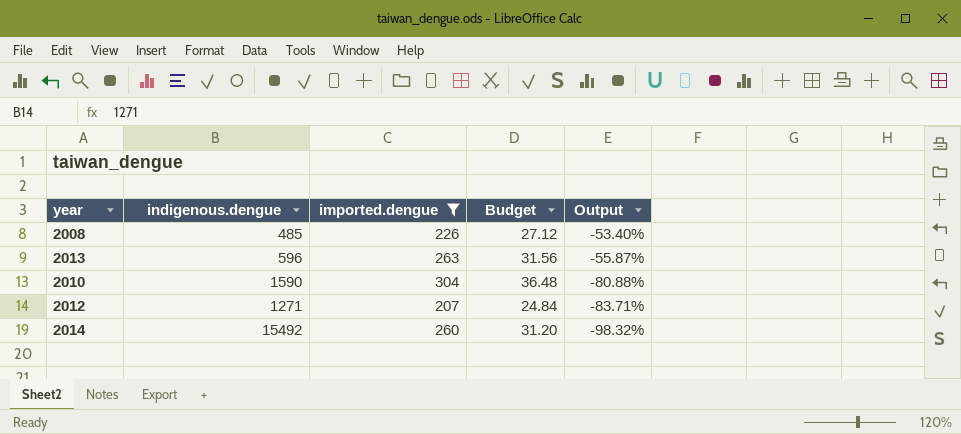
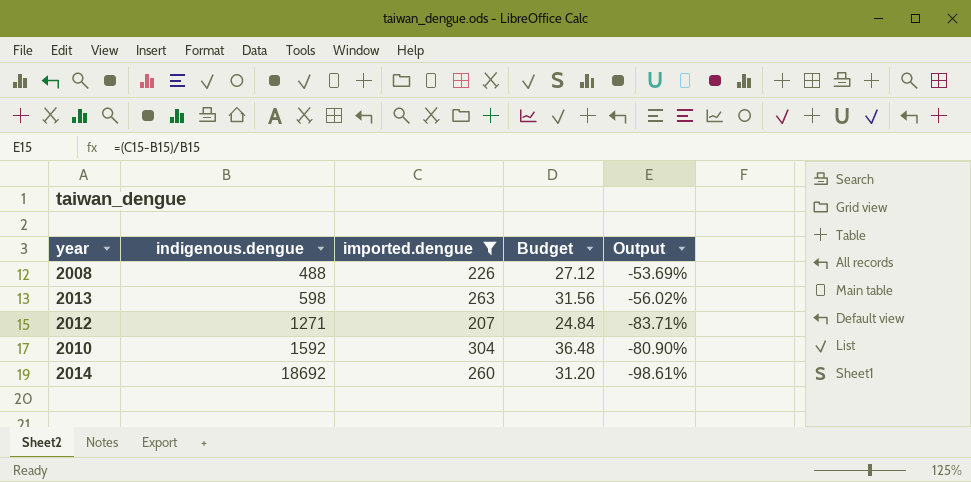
row order: Output descending -> indigenous.dengue ascending
2008 | indigenous.dengue: 485 -> 488
2008 | Output: -53.40% -> -53.69%
2013 | indigenous.dengue: 596 -> 598
2013 | Output: -55.87% -> -56.02%
2010 | indigenous.dengue: 1590 -> 1592
2010 | Output: -80.88% -> -80.90%
2014 | indigenous.dengue: 15492 -> 18692
2014 | Output: -98.32% -> -98.61%

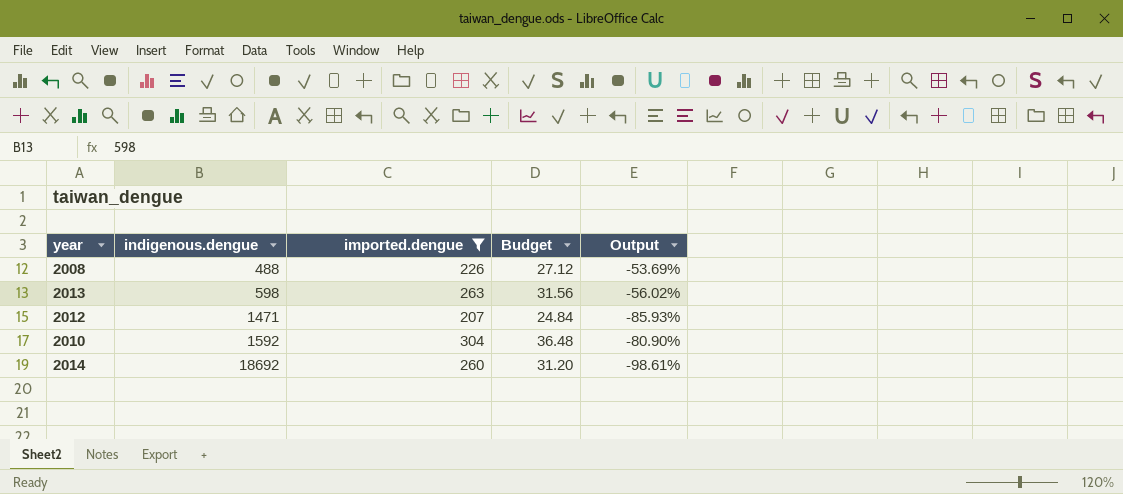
2012 | indigenous.dengue: 1271 -> 1471
2012 | Output: -83.71% -> -85.93%

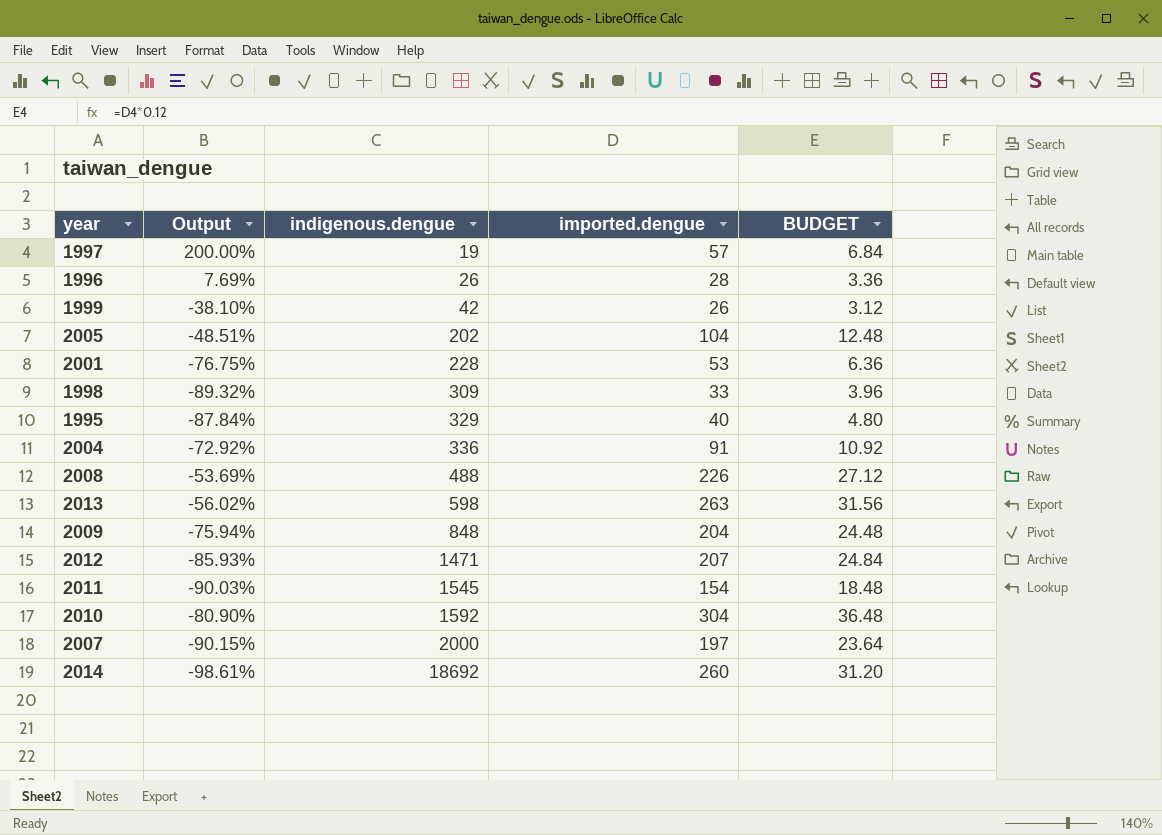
filter: imported.dengue >= 207 -> none
column Output | position: 5 -> 2
column name: Budget -> BUDGET

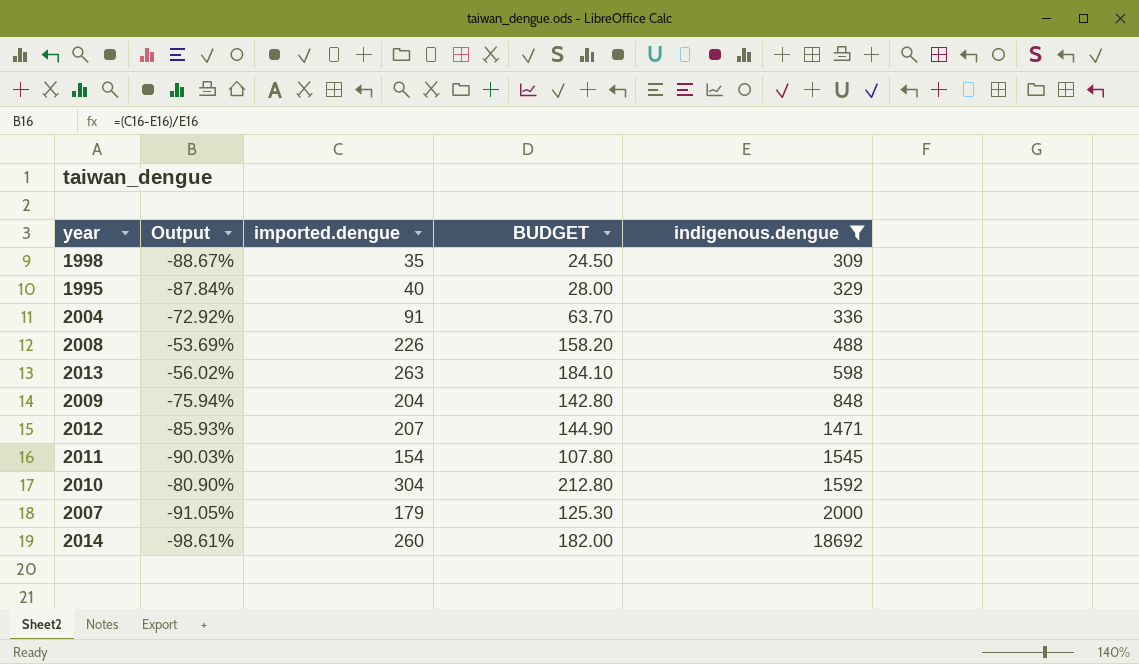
filter: none -> indigenous.dengue >= 309
column BUDGET | formula: [imported.dengue] * 0.12 -> [imported.dengue] * 0.7
column indigenous.dengue | position: 3 -> 5
1998 | Output: -89.32% -> -88.67%
1998 | imported.dengue: 33 -> 35
2007 | Output: -90.15% -> -91.05%
2007 | imported.dengue: 197 -> 179

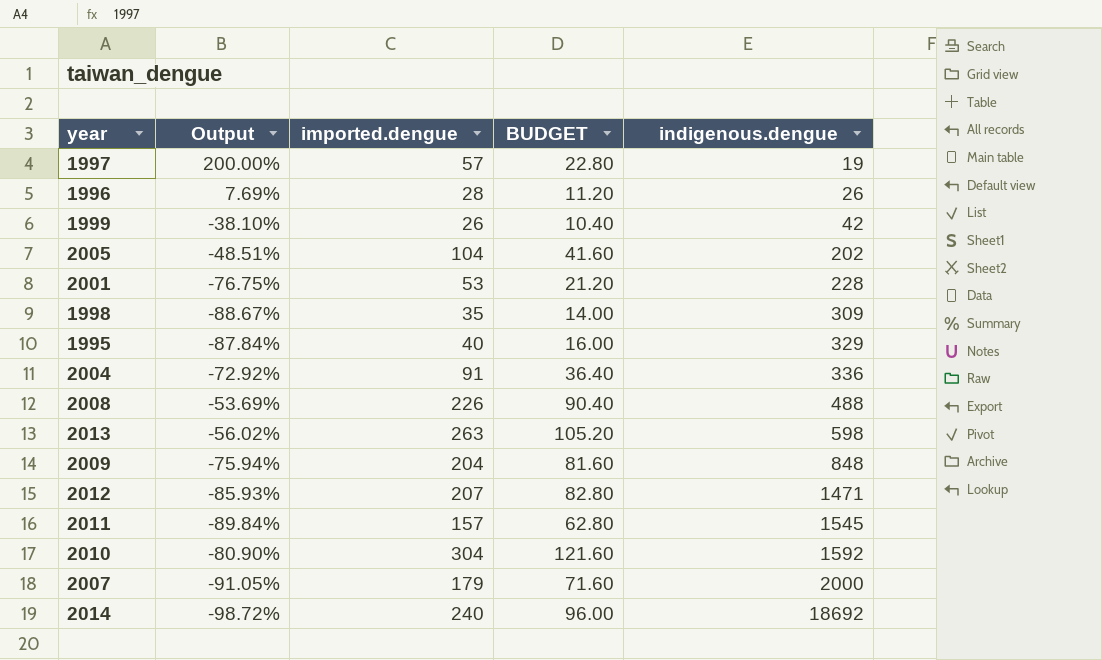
filter: indigenous.dengue >= 309 -> none
column BUDGET | formula: [imported.dengue] * 0.7 -> [imported.dengue] * 0.4
2011 | Output: -90.03% -> -89.84%
2011 | imported.dengue: 154 -> 157
2014 | Output: -98.61% -> -98.72%
2014 | imported.dengue: 260 -> 240

